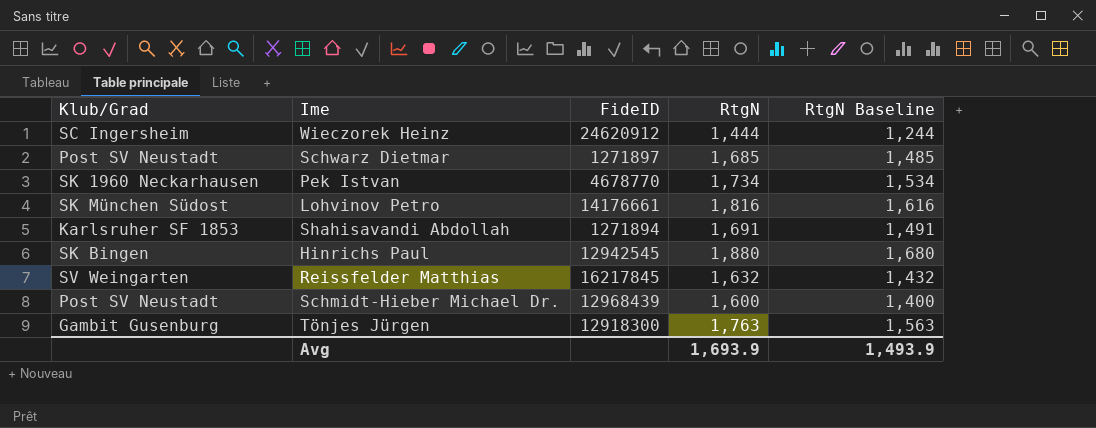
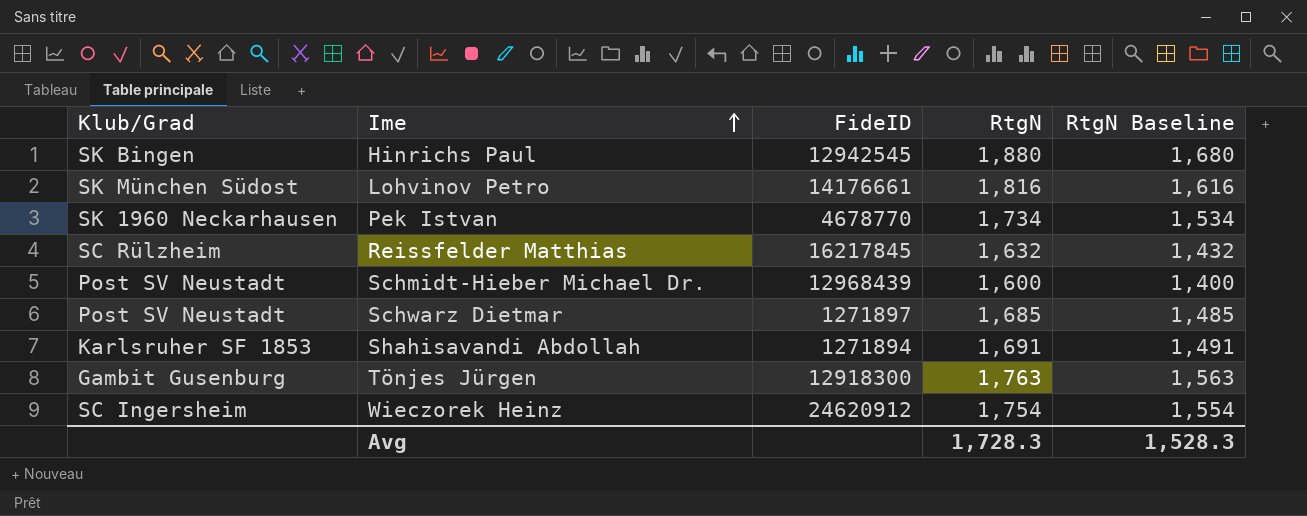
row order: none -> Ime ascending
Reissfelder Matthias | Klub/Grad: SV Weingarten -> SC Rülzheim
Wieczorek Heinz | RtgN: 1,444 -> 1,754
Wieczorek Heinz | RtgN Baseline: 1,244 -> 1,554
Avg | RtgN: 1,693.9 -> 1,728.3
Avg | RtgN Baseline: 1,493.9 -> 1,528.3

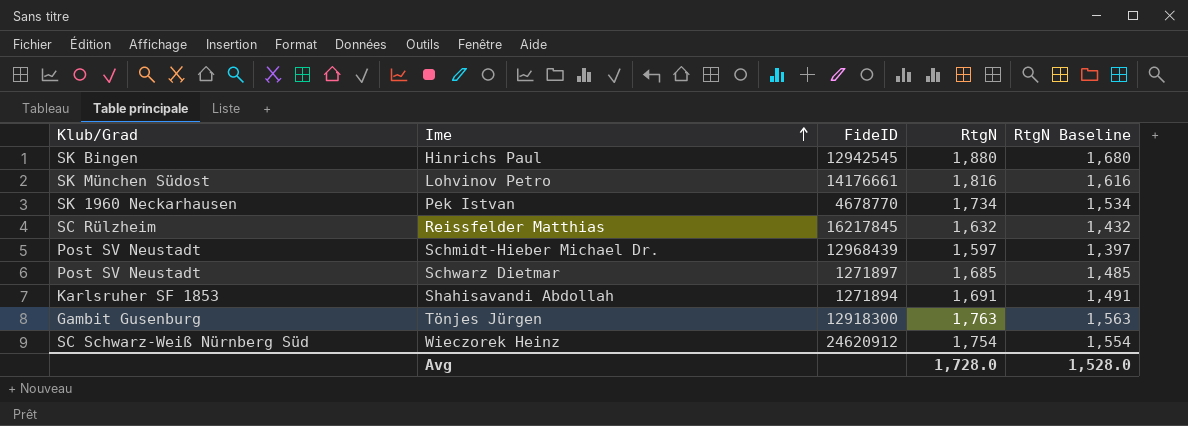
Schmidt-Hieber Michael Dr. | RtgN: 1,600 -> 1,597
Schmidt-Hieber Michael Dr. | RtgN Baseline: 1,400 -> 1,397
Wieczorek Heinz | Klub/Grad: SC Ingersheim -> SC Schwarz-Weiß Nürnberg Süd
Avg | RtgN: 1,728.3 -> 1,728.0
Avg | RtgN Baseline: 1,528.3 -> 1,528.0

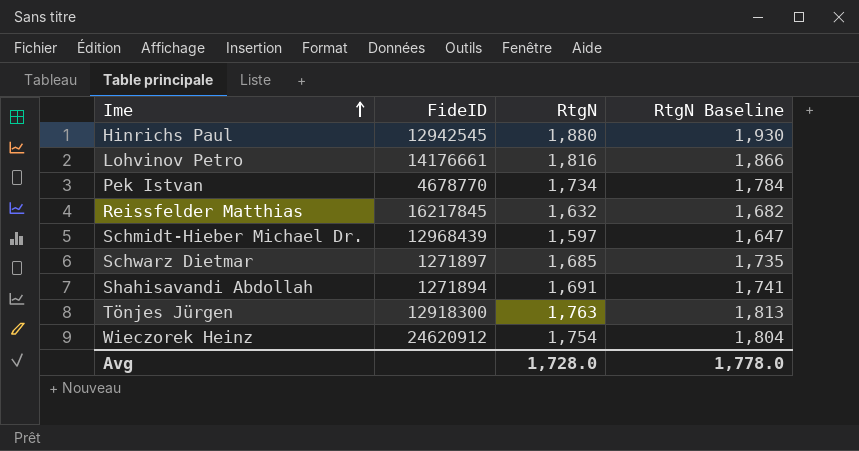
column Klub/Grad | position: 1 -> none
column RtgN Baseline | formula: [RtgN] - 200 -> [RtgN] + 50
Avg | RtgN Baseline: 1,528.0 -> 1,778.0

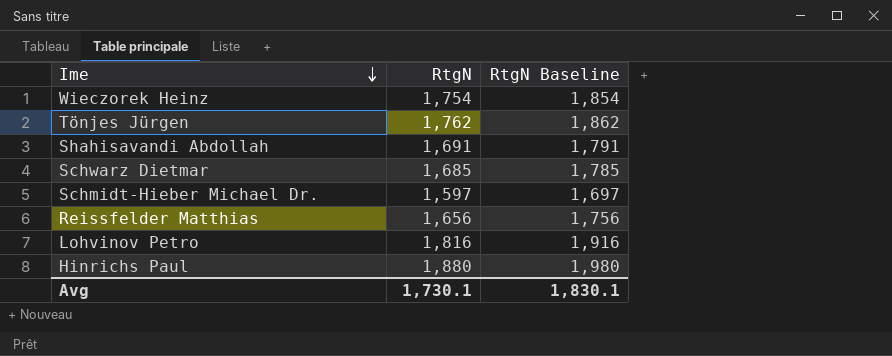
row order: Ime ascending -> Ime descending
column FideID | position: 2 -> none
column RtgN Baseline | formula: [RtgN] + 50 -> [RtgN] + 100
row Pek Istvan: 4678770 | 1,734 | 1,784 -> none
Tönjes Jürgen | RtgN: 1,763 -> 1,762
Reissfelder Matthias | RtgN: 1,632 -> 1,656
Avg | RtgN: 1,728.0 -> 1,730.1
Avg | RtgN Baseline: 1,778.0 -> 1,830.1

